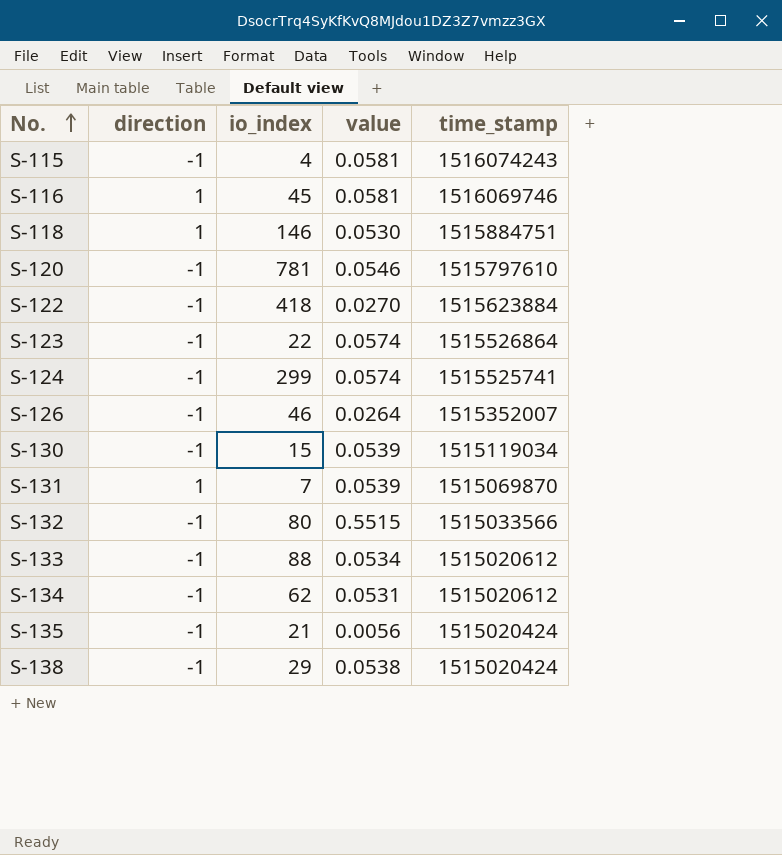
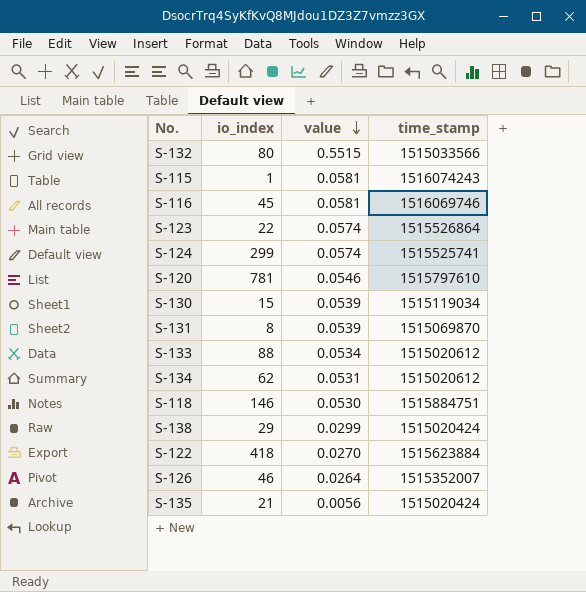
row order: No. ascending -> value descending
column direction | position: 2 -> none
S-115 | io_index: 4 -> 1
S-131 | io_index: 7 -> 8
S-138 | value: 0.0538 -> 0.0299

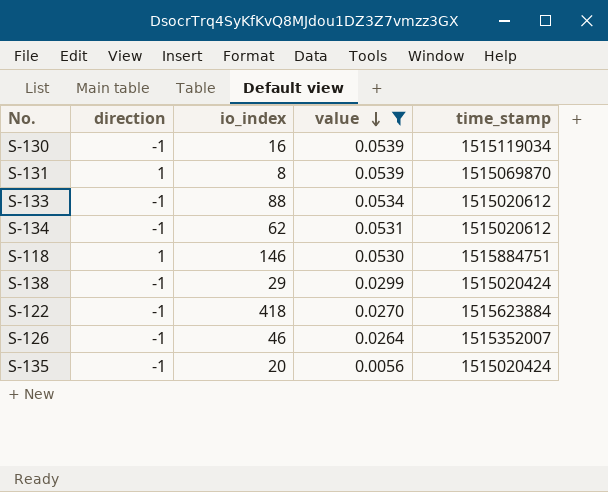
filter: none -> value <= 0.0539
column direction | position: none -> 2
S-130 | io_index: 15 -> 16
S-135 | io_index: 21 -> 20

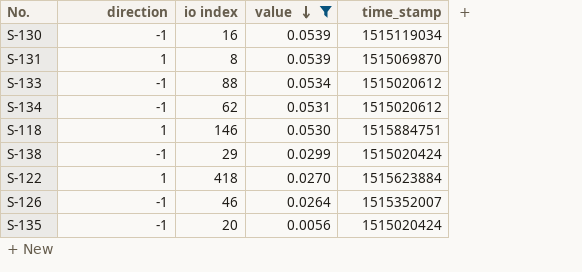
column name: io_index -> io index
S-122 | direction: -1 -> 1

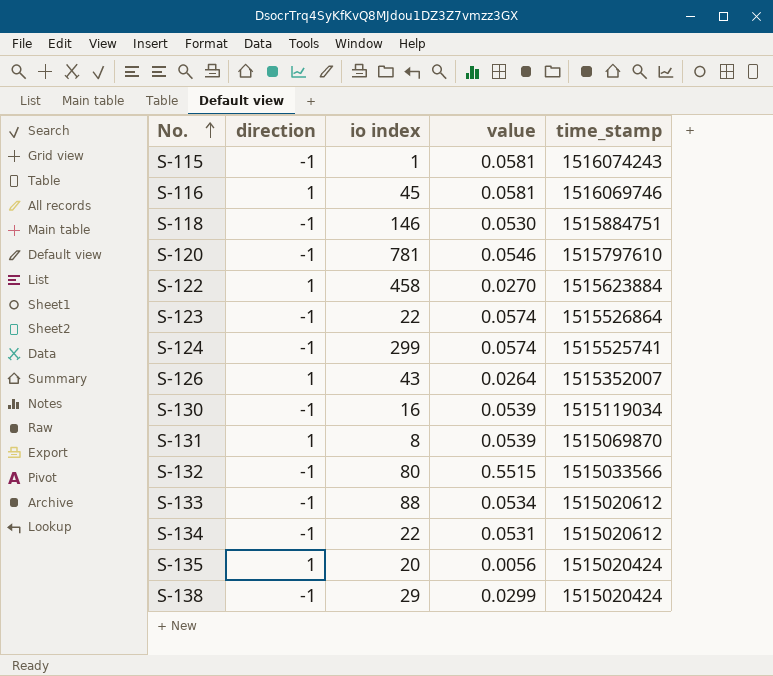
filter: value <= 0.0539 -> none
row order: value descending -> No. ascending
S-118 | direction: 1 -> -1
S-122 | io index: 418 -> 458
S-126 | direction: -1 -> 1
S-126 | io index: 46 -> 43
S-134 | io index: 62 -> 22
S-135 | direction: -1 -> 1

